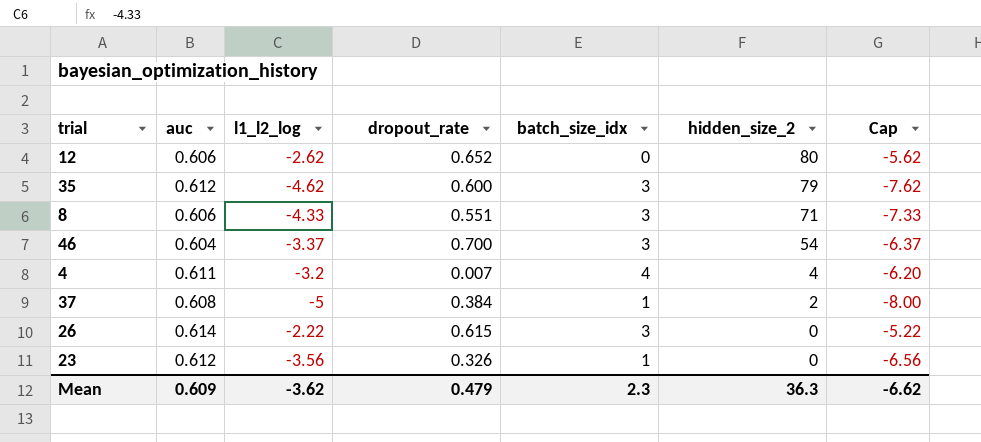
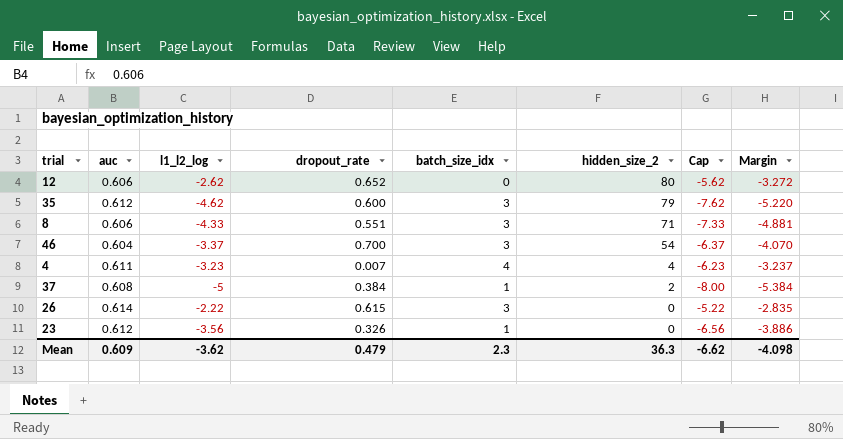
column Margin | formula: none -> [l1_l2_log] - [dropout_rate]
4 | l1_l2_log: -3.2 -> -3.23
4 | Cap: -6.20 -> -6.23

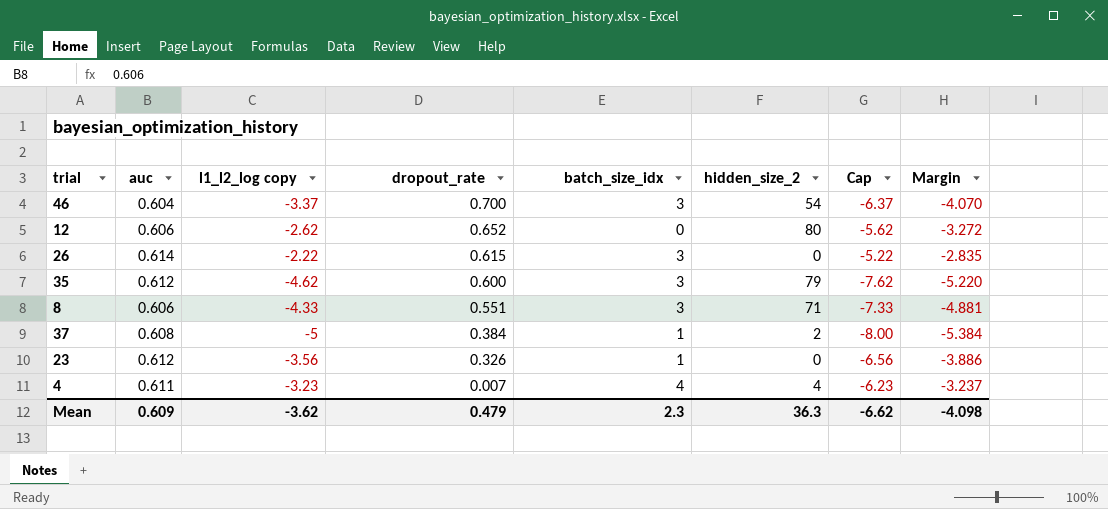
row order: hidden_size_2 descending -> dropout_rate descending
column name: l1_l2_log -> l1_l2_log copy

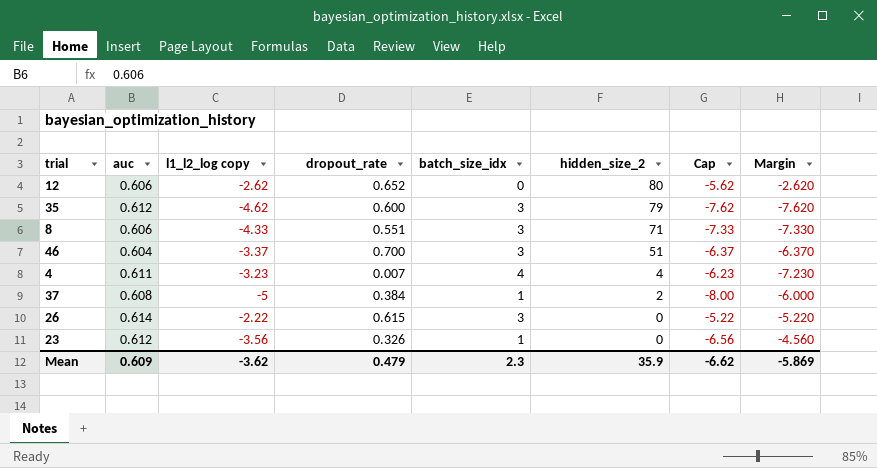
row order: dropout_rate descending -> hidden_size_2 descending
column Margin | formula: [l1_l2_log copy] - [dropout_rate] -> [l1_l2_log copy] - [batch_size_idx]
46 | hidden_size_2: 54 -> 51
Mean | hidden_size_2: 36.3 -> 35.9
Mean | Margin: -4.098 -> -5.869

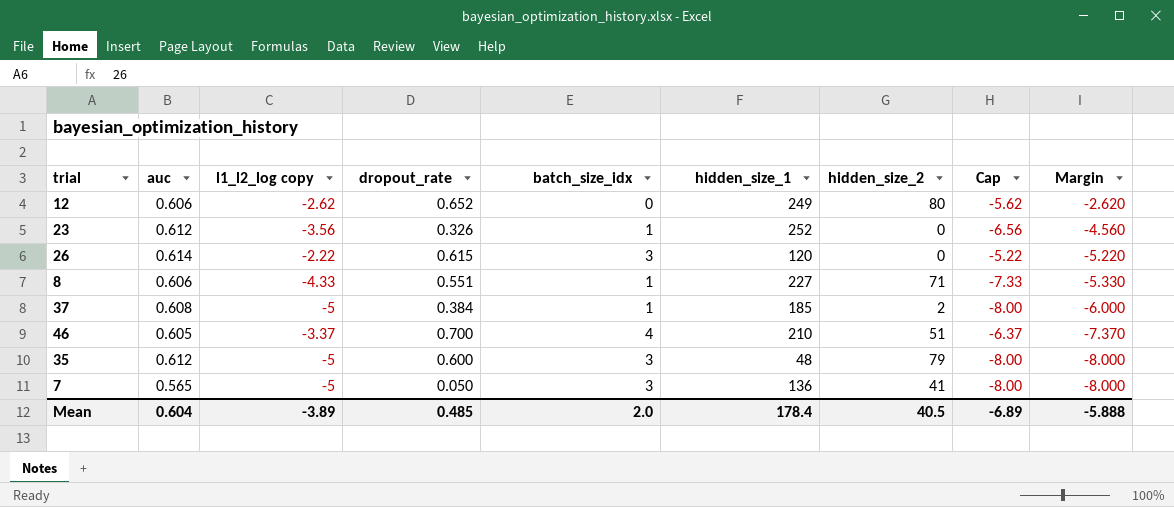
row order: hidden_size_2 descending -> Margin descending
column hidden_size_1 | position: none -> 6
row 4: 0.611 | -3.23 | 0.007 | 4 | 4 | -6.23 | -7.230 -> none
8 | batch_size_idx: 3 -> 1
8 | Margin: -7.330 -> -5.330
46 | auc: 0.604 -> 0.605
46 | batch_size_idx: 3 -> 4
46 | Margin: -6.370 -> -7.370
35 | l1_l2_log copy: -4.62 -> -5
35 | Cap: -7.62 -> -8.00
35 | Margin: -7.620 -> -8.000
row 7: none -> 0.565 | -5 | 0.050 | 3 | 136 | 41 | -8.00 | -8.000
Mean | auc: 0.609 -> 0.604
Mean | l1_l2_log copy: -3.62 -> -3.89
Mean | dropout_rate: 0.479 -> 0.485
Mean | batch_size_idx: 2.3 -> 2.0
Mean | hidden_size_2: 35.9 -> 40.5
Mean | Cap: -6.62 -> -6.89
Mean | Margin: -5.869 -> -5.888

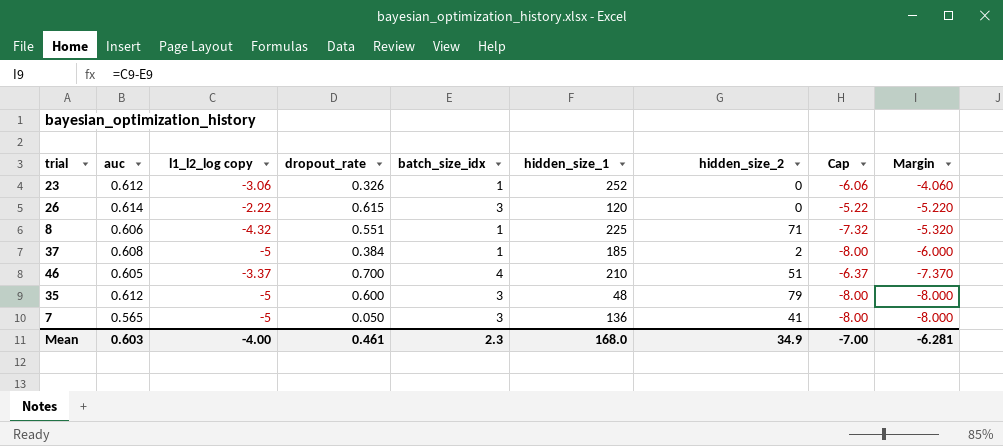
row 12: 0.606 | -2.62 | 0.652 | 0 | 249 | 80 | -5.62 | -2.620 -> none
23 | l1_l2_log copy: -3.56 -> -3.06
23 | Cap: -6.56 -> -6.06
23 | Margin: -4.560 -> -4.060
8 | l1_l2_log copy: -4.33 -> -4.32
8 | hidden_size_1: 227 -> 225
8 | Cap: -7.33 -> -7.32
8 | Margin: -5.330 -> -5.320
Mean | auc: 0.604 -> 0.603
Mean | l1_l2_log copy: -3.89 -> -4.00
Mean | dropout_rate: 0.485 -> 0.461
Mean | batch_size_idx: 2.0 -> 2.3
Mean | hidden_size_1: 178.4 -> 168.0
Mean | hidden_size_2: 40.5 -> 34.9
Mean | Cap: -6.89 -> -7.00
Mean | Margin: -5.888 -> -6.281

